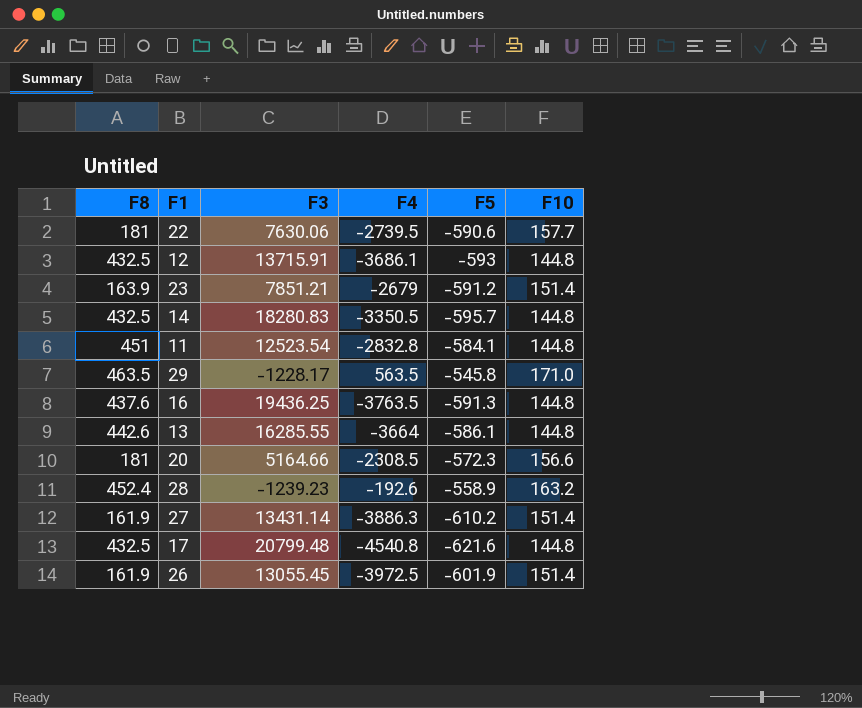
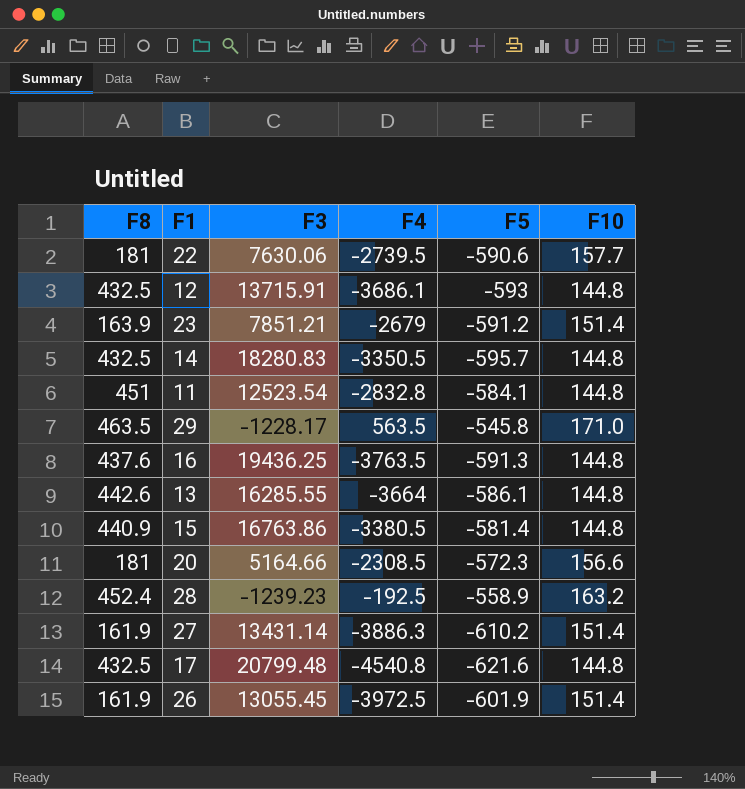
row 15: none -> 440.9 | 16763.86 | -3380.5 | -581.4 | 144.8
28 | F4: -192.6 -> -192.5

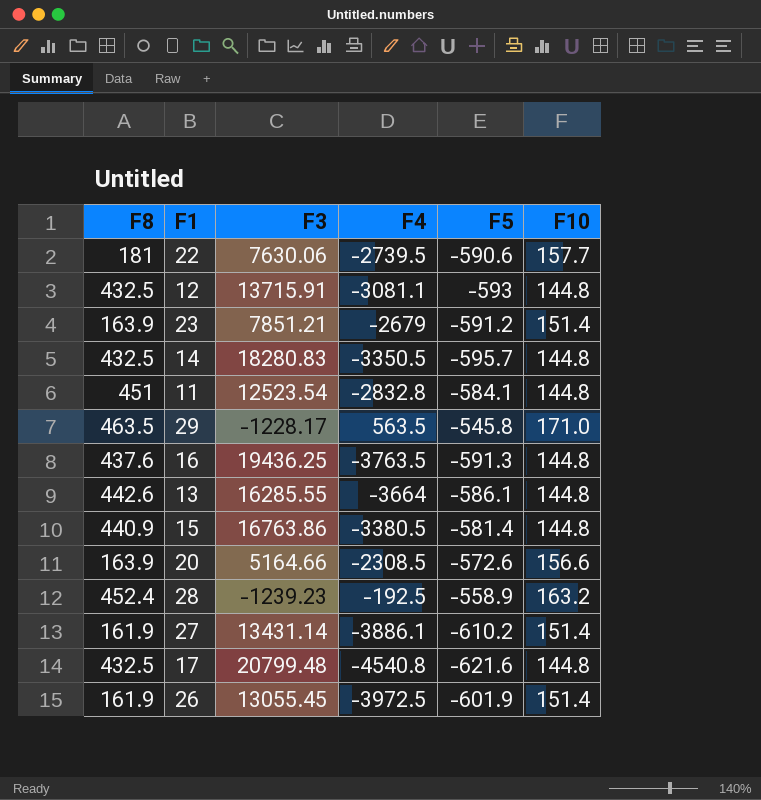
12 | F4: -3686.1 -> -3081.1
20 | F8: 181 -> 163.9
20 | F5: -572.3 -> -572.6
27 | F4: -3886.3 -> -3886.1

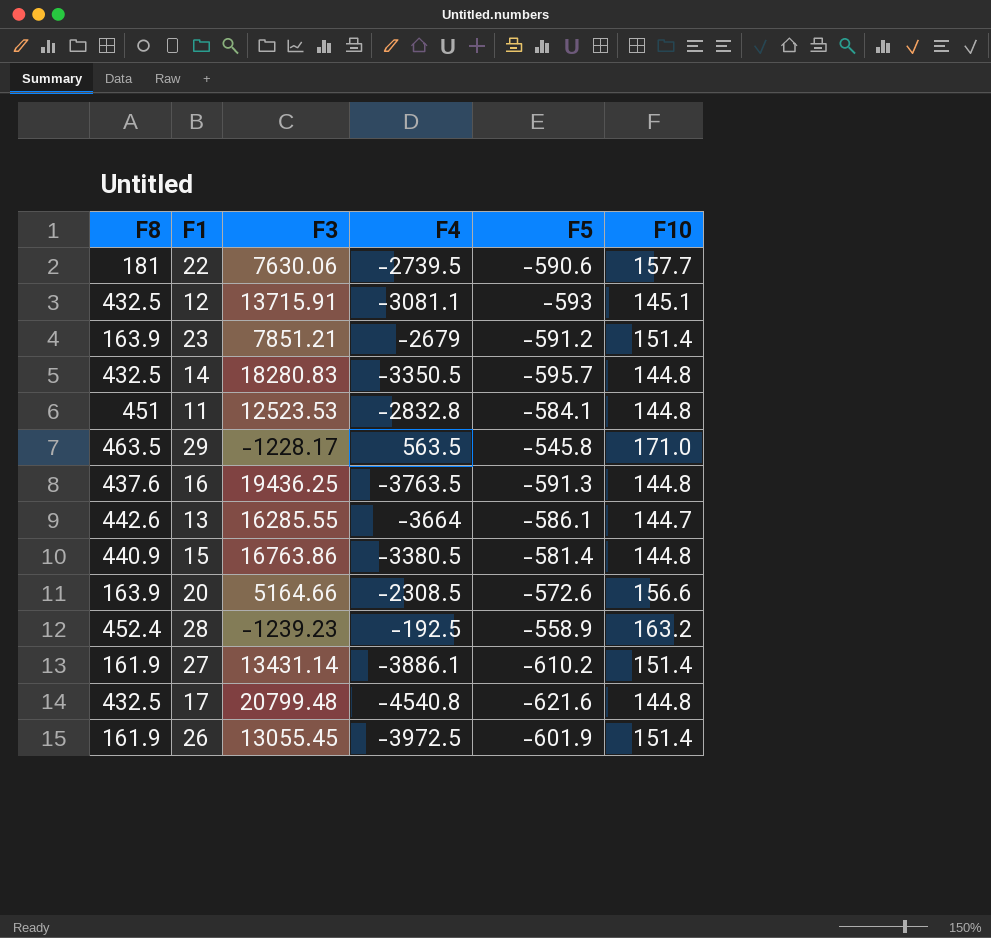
12 | F10: 144.8 -> 145.1
11 | F3: 12523.54 -> 12523.53
13 | F10: 144.8 -> 144.7

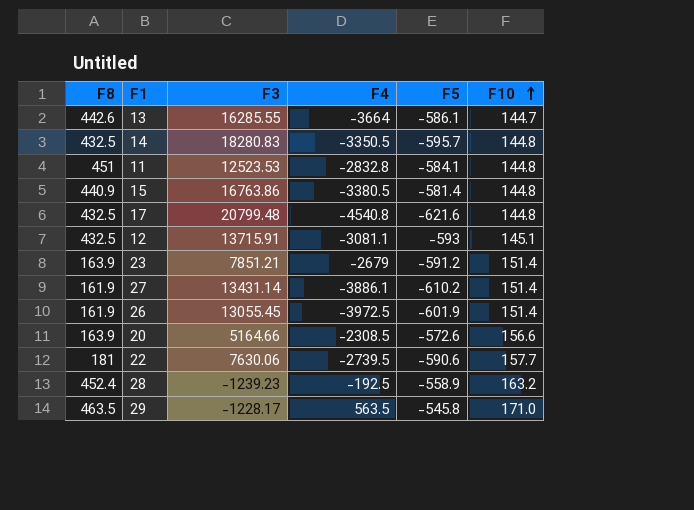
row order: none -> F10 ascending
row 16: 437.6 | 19436.25 | -3763.5 | -591.3 | 144.8 -> none

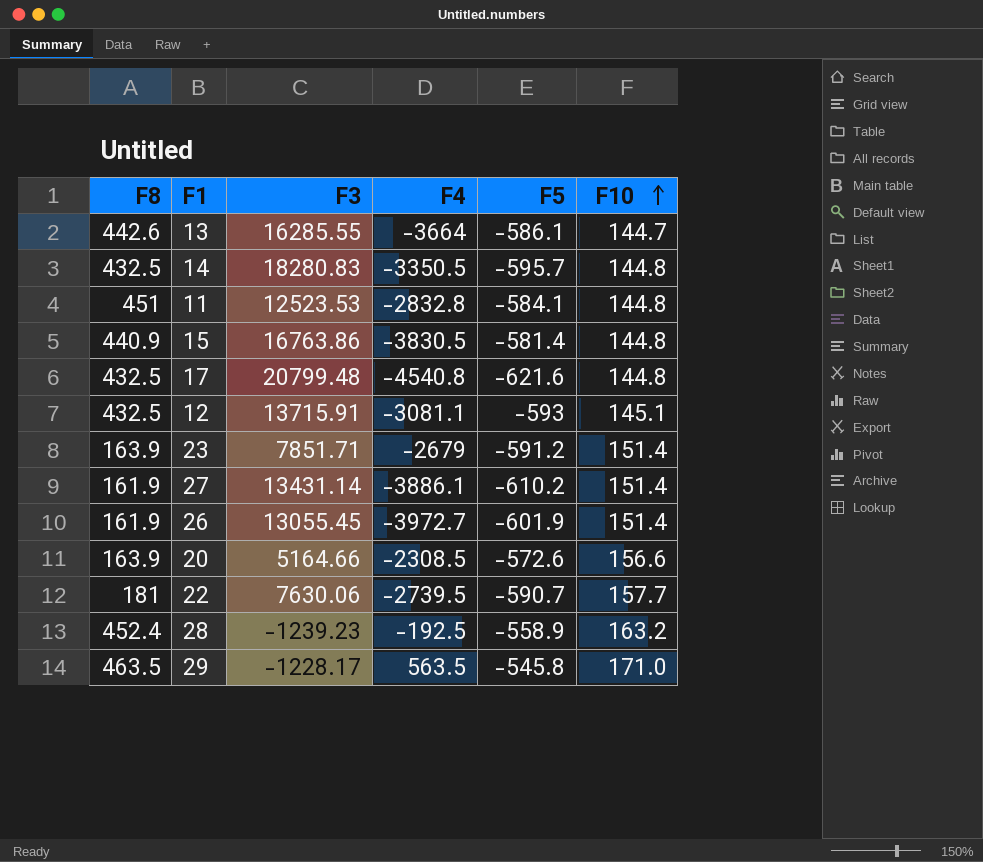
15 | F4: -3380.5 -> -3830.5
23 | F3: 7851.21 -> 7851.71
26 | F4: -3972.5 -> -3972.7
22 | F5: -590.6 -> -590.7

